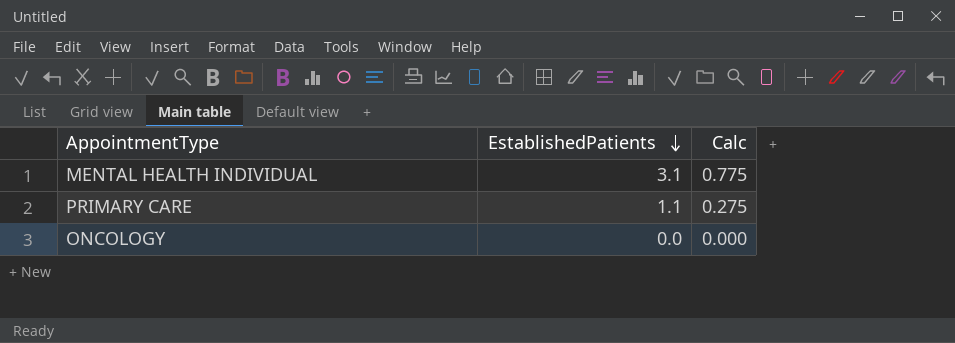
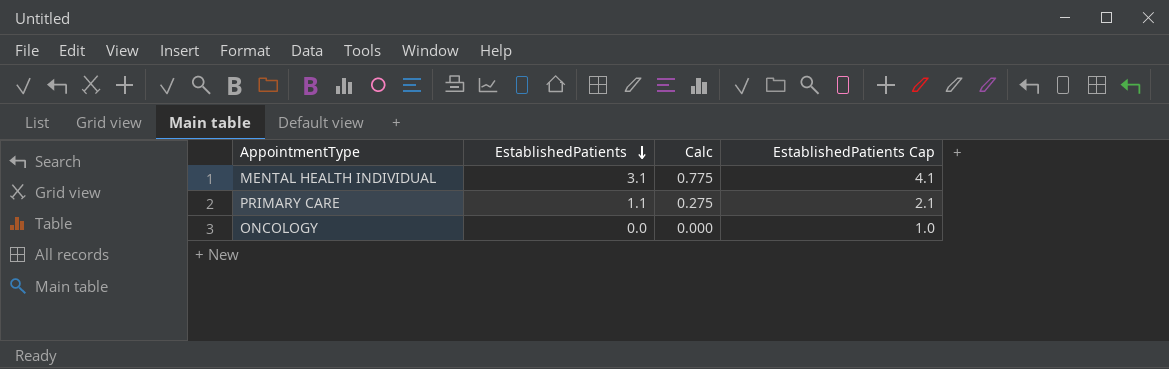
column EstablishedPatients Cap | formula: none -> [EstablishedPatients] + 1

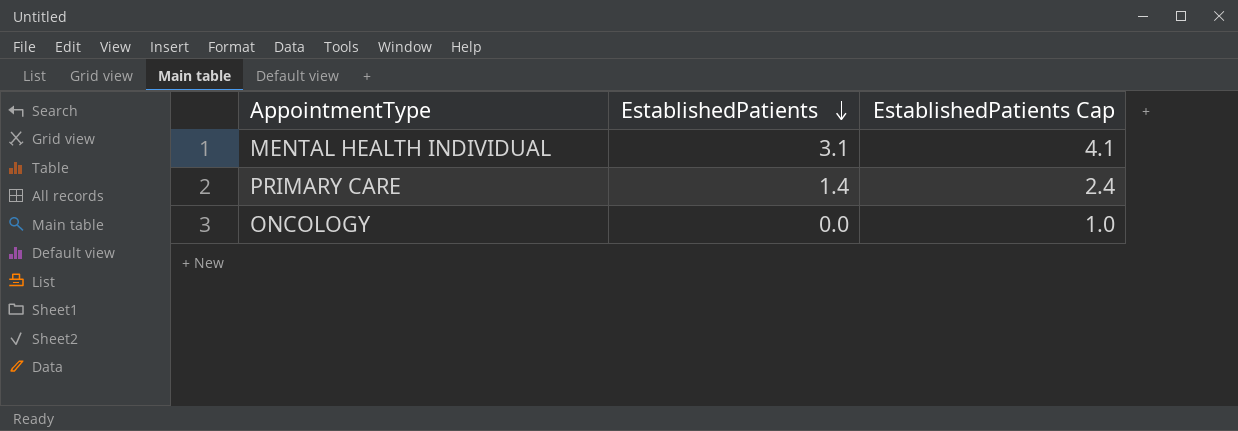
column Calc | formula: [EstablishedPatients] * 0.25 -> none
PRIMARY CARE | EstablishedPatients: 1.1 -> 1.4
PRIMARY CARE | EstablishedPatients Cap: 2.1 -> 2.4

